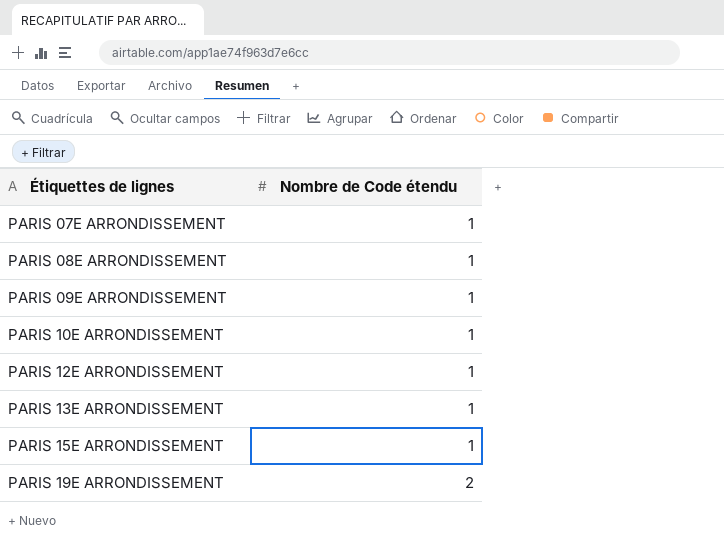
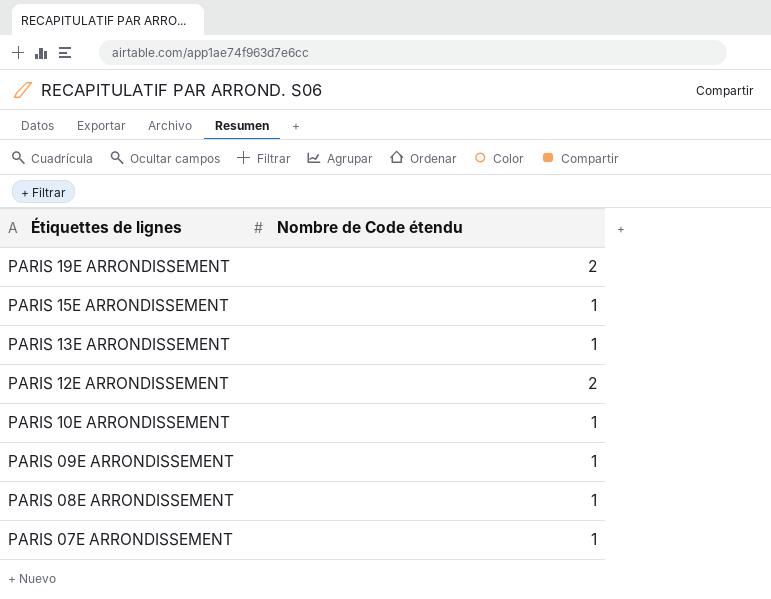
row order: Étiquettes de lignes ascending -> Étiquettes de lignes descending
PARIS 12E ARRONDISSEMENT | Nombre de Code étendu: 1 -> 2

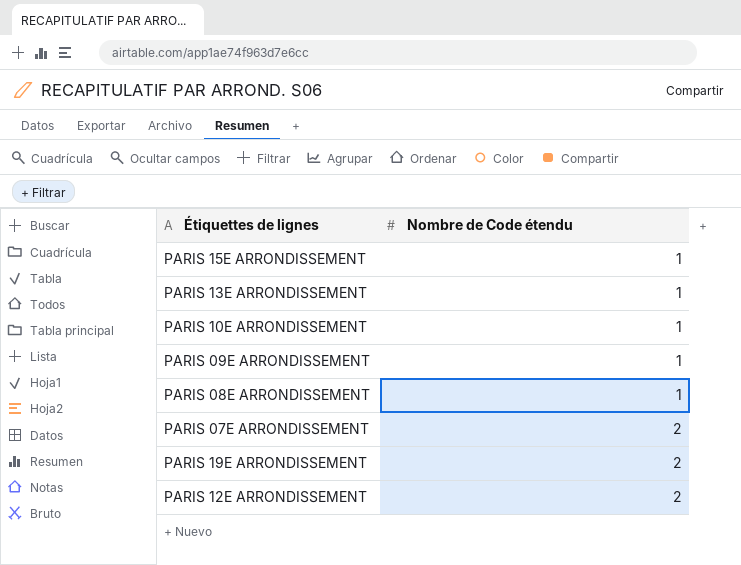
row order: Étiquettes de lignes descending -> Nombre de Code étendu ascending
PARIS 07E ARRONDISSEMENT | Nombre de Code étendu: 1 -> 2

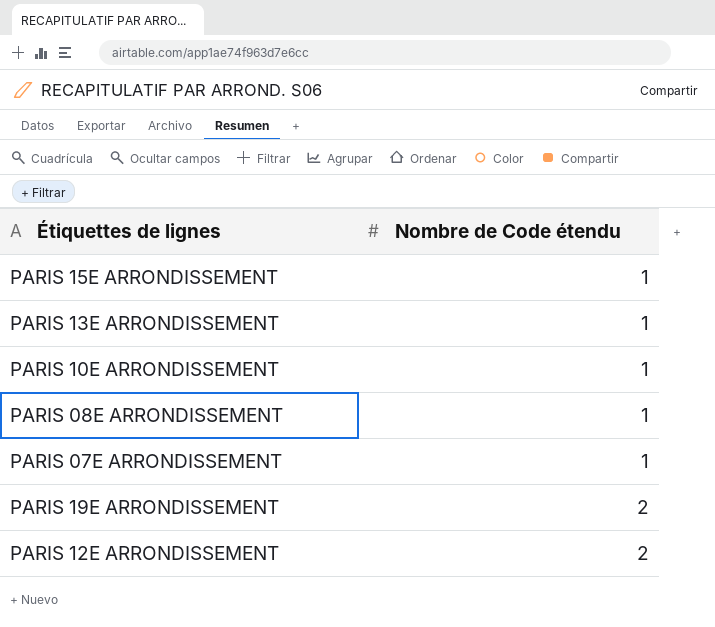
row PARIS 09E ARRONDISSEMENT: 1 -> none
PARIS 07E ARRONDISSEMENT | Nombre de Code étendu: 2 -> 1

